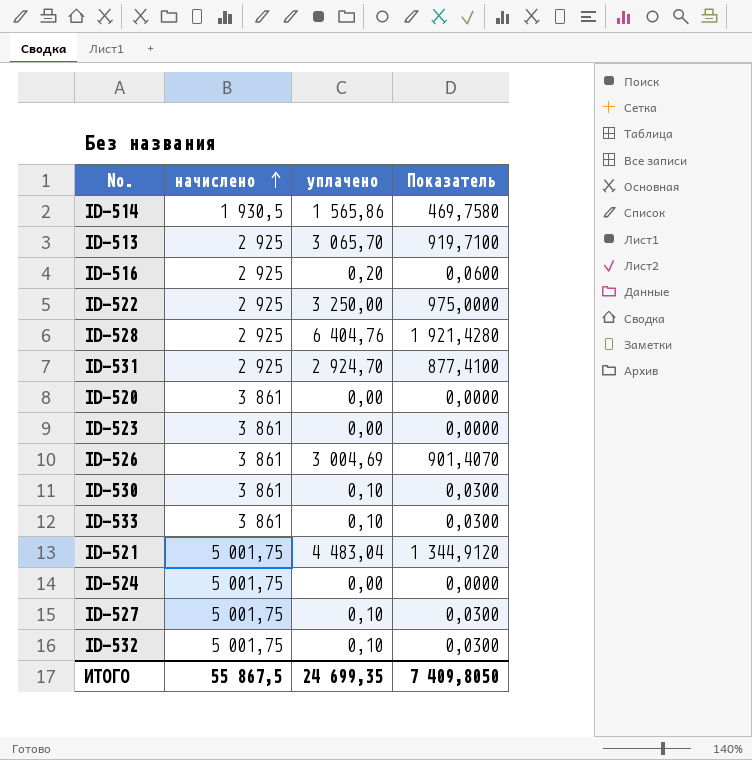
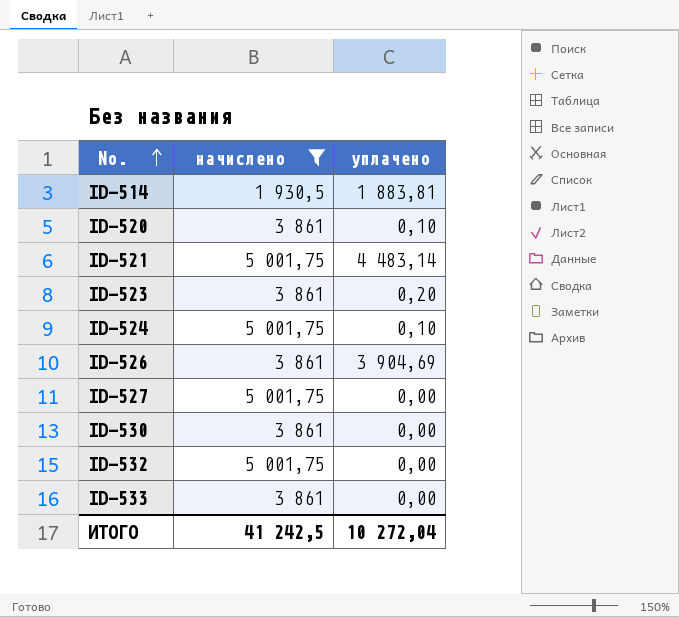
filter: none -> начислено != 2 925
row order: начислено ascending -> No. ascending
column Показатель | formula: [уплачено] * 0,3 -> none
ID-514 | уплачено: 1 565,86 -> 1 883,81
ID-520 | уплачено: 0,00 -> 0,10
ID-521 | уплачено: 4 483,04 -> 4 483,14
ID-523 | уплачено: 0,00 -> 0,20
ID-524 | уплачено: 0,00 -> 0,10
ID-526 | уплачено: 3 004,69 -> 3 904,69
ID-527 | уплачено: 0,10 -> 0,00
ID-530 | уплачено: 0,10 -> 0,00
ID-532 | уплачено: 0,10 -> 0,00
ID-533 | уплачено: 0,10 -> 0,00
ИТОГО | начислено: 55 867,5 -> 41 242,5
ИТОГО | уплачено: 24 699,35 -> 10 272,04

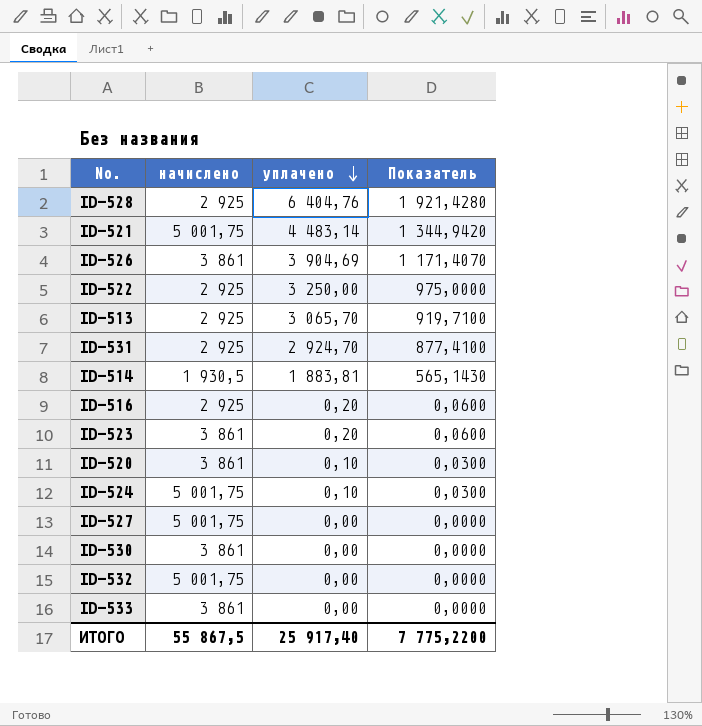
filter: начислено != 2 925 -> none
row order: No. ascending -> уплачено descending
column Показатель | formula: none -> [уплачено] * 0,3
ИТОГО | начислено: 41 242,5 -> 55 867,5
ИТОГО | уплачено: 10 272,04 -> 25 917,40

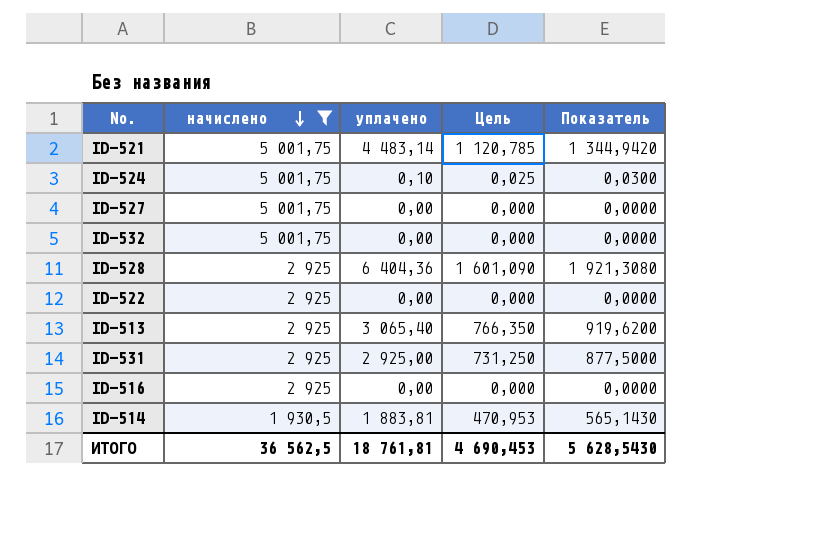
filter: none -> начислено != 3 861
row order: уплачено descending -> начислено descending
column Цель | formula: none -> [уплачено] * 0,25
ID-528 | уплачено: 6 404,76 -> 6 404,36
ID-528 | Показатель: 1 921,4280 -> 1 921,3080
ID-522 | уплачено: 3 250,00 -> 0,00
ID-522 | Показатель: 975,0000 -> 0,0000
ID-513 | уплачено: 3 065,70 -> 3 065,40
ID-513 | Показатель: 919,7100 -> 919,6200
ID-531 | уплачено: 2 924,70 -> 2 925,00
ID-531 | Показатель: 877,4100 -> 877,5000
ID-516 | уплачено: 0,20 -> 0,00
ID-516 | Показатель: 0,0600 -> 0,0000
ИТОГО | начислено: 55 867,5 -> 36 562,5
ИТОГО | уплачено: 25 917,40 -> 18 761,81
ИТОГО | Показатель: 7 775,2200 -> 5 628,5430

